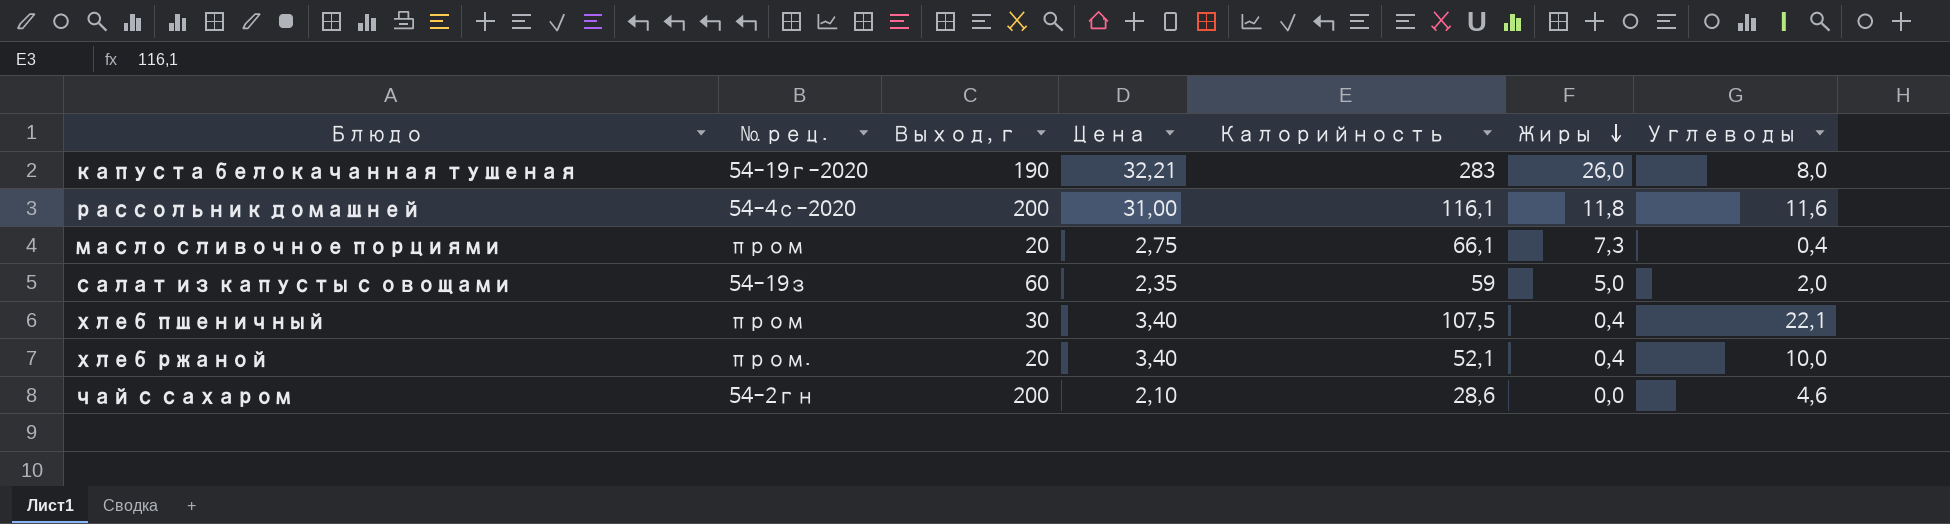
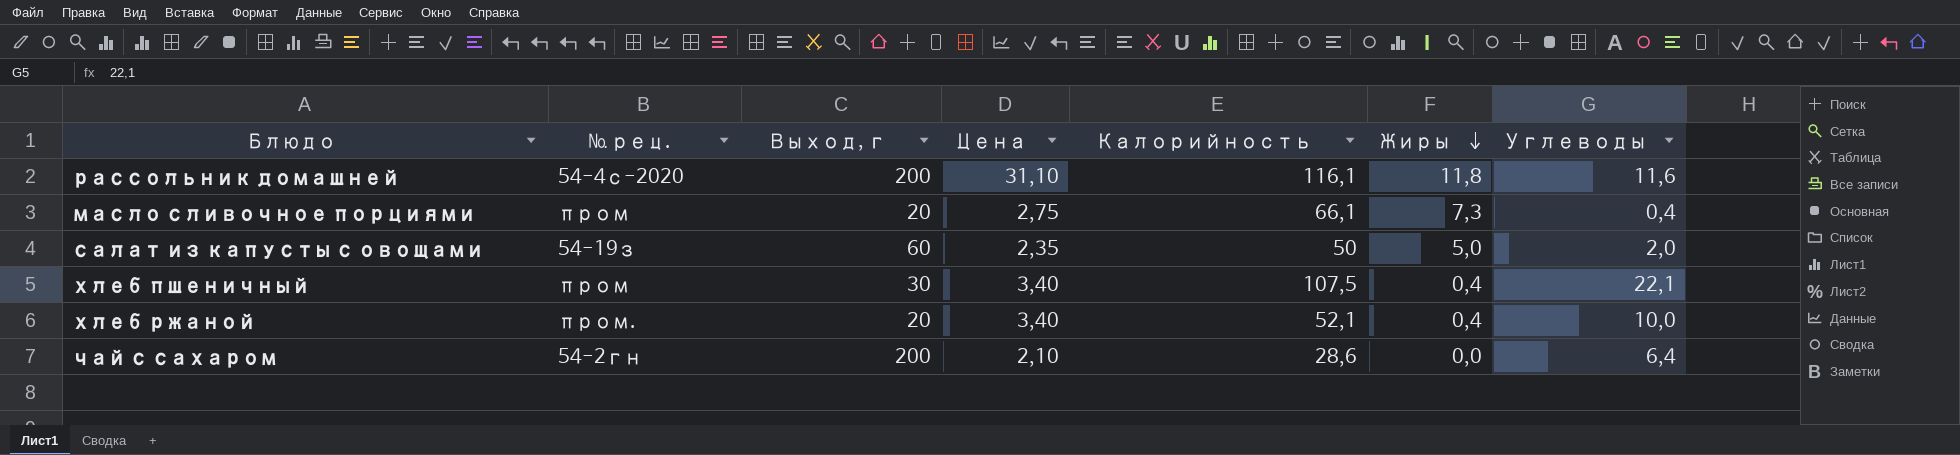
row капуста белокачанная тушеная: 54-19г-2020 | 190 | 32,21 | 283 | 26,0 | 8,0 -> none
рассольник домашней | Цена: 31,00 -> 31,10
салат из капусты с овощами | Калорийность: 59 -> 50
чай с сахаром | Углеводы: 4,6 -> 6,4

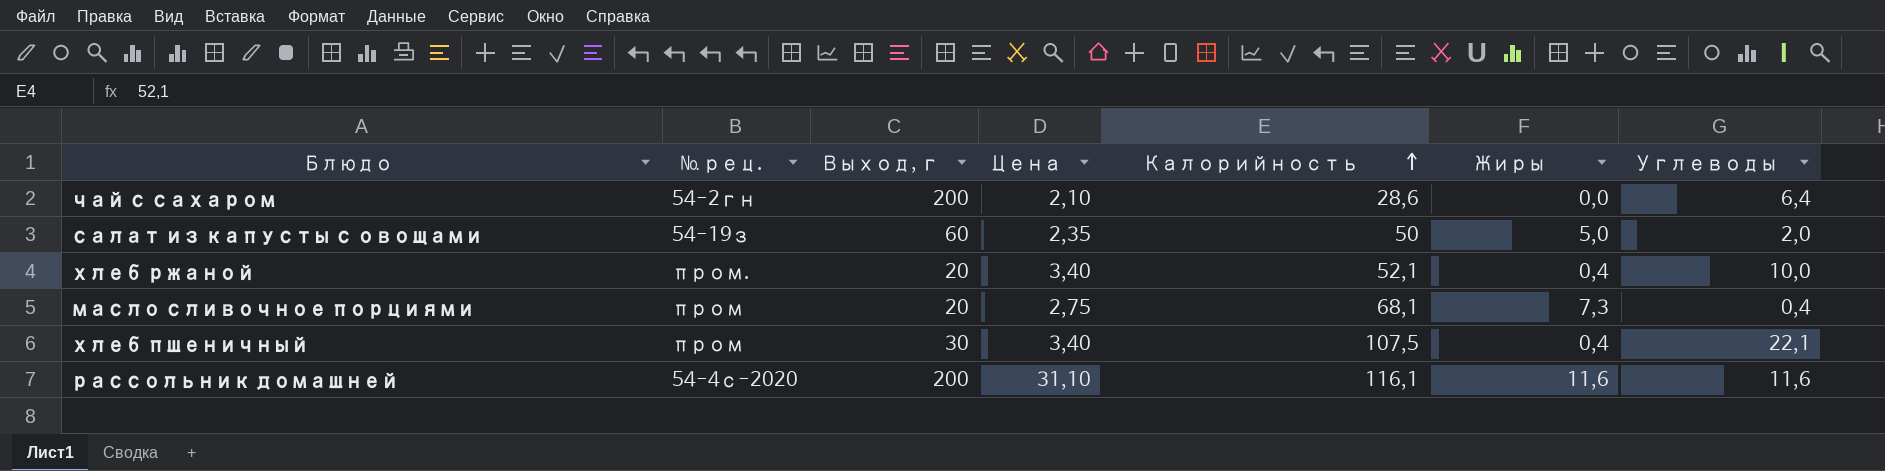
row order: Жиры descending -> Калорийность ascending
масло сливочное порциями | Калорийность: 66,1 -> 68,1
рассольник домашней | Жиры: 11,8 -> 11,6

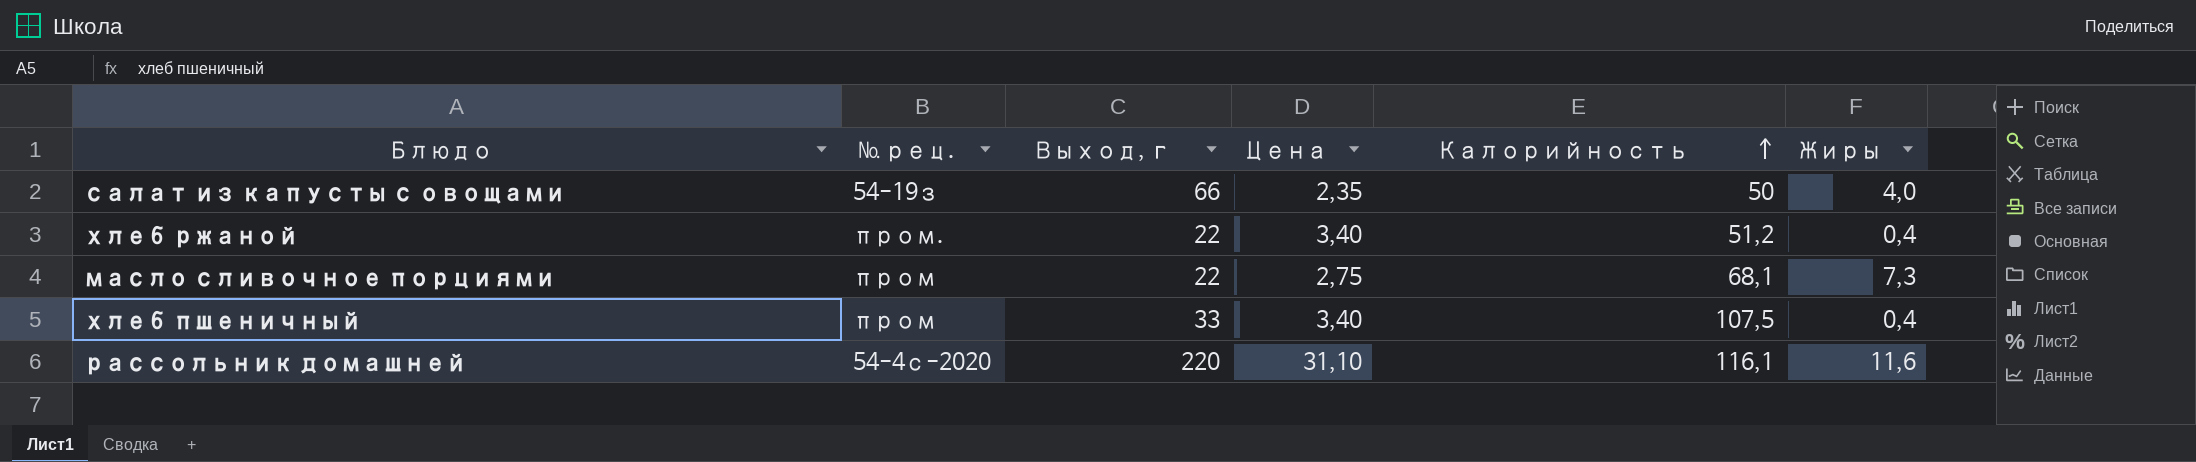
column Углеводы | position: 7 -> none
row чай с сахаром: 54-2гн | 200 | 2,10 | 28,6 | 0,0 | 6,4 -> none
салат из капусты с овощами | Выход, г: 60 -> 66
салат из капусты с овощами | Жиры: 5,0 -> 4,0
хлеб ржаной | Выход, г: 20 -> 22
хлеб ржаной | Калорийность: 52,1 -> 51,2
масло сливочное порциями | Выход, г: 20 -> 22
хлеб пшеничный | Выход, г: 30 -> 33
рассольник домашней | Выход, г: 200 -> 220

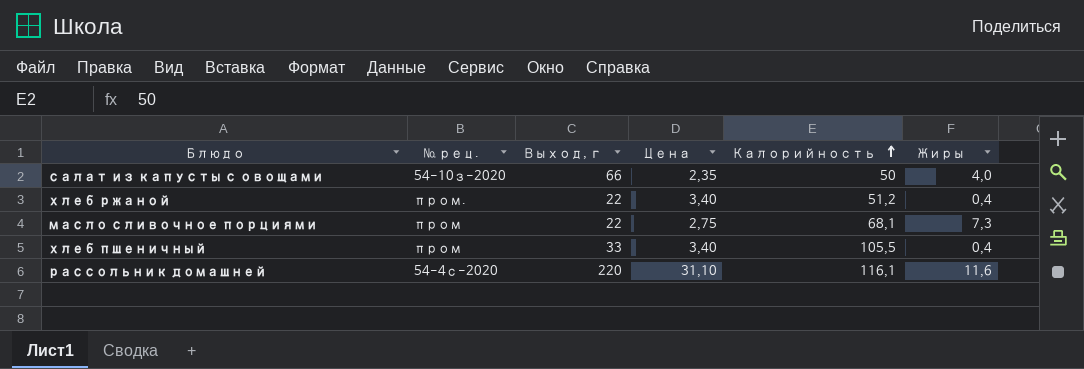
салат из капусты с овощами | № рец.: 54-19з -> 54-10з-2020
хлеб пшеничный | Калорийность: 107,5 -> 105,5

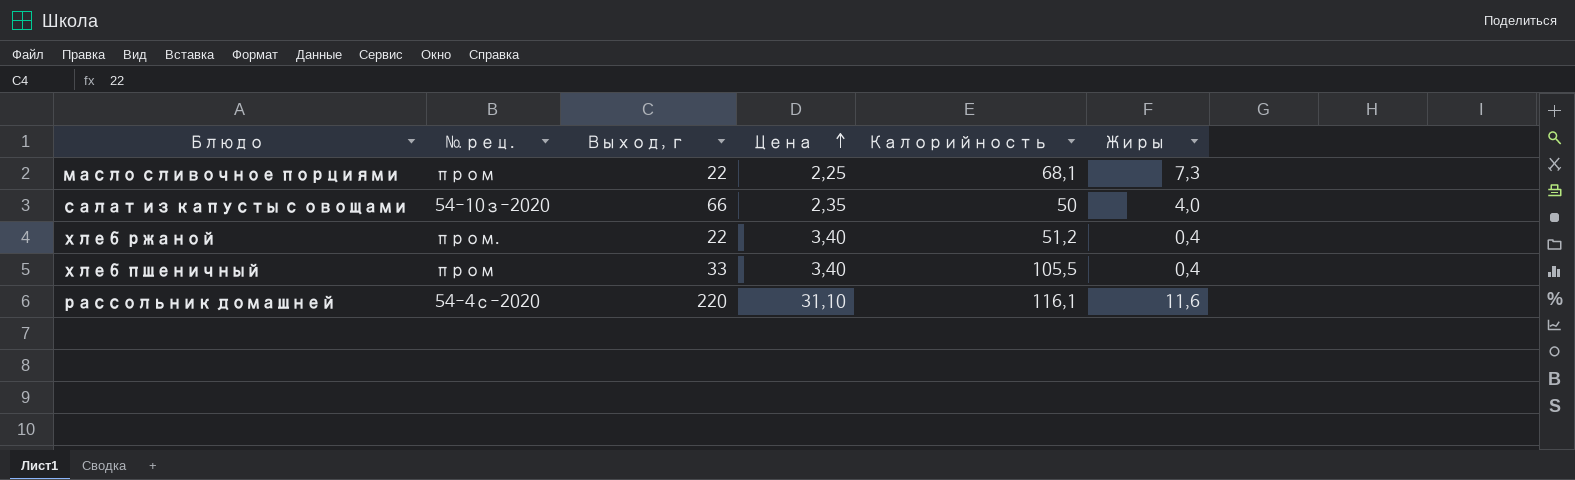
row order: Калорийность ascending -> Цена ascending
масло сливочное порциями | Цена: 2,75 -> 2,25

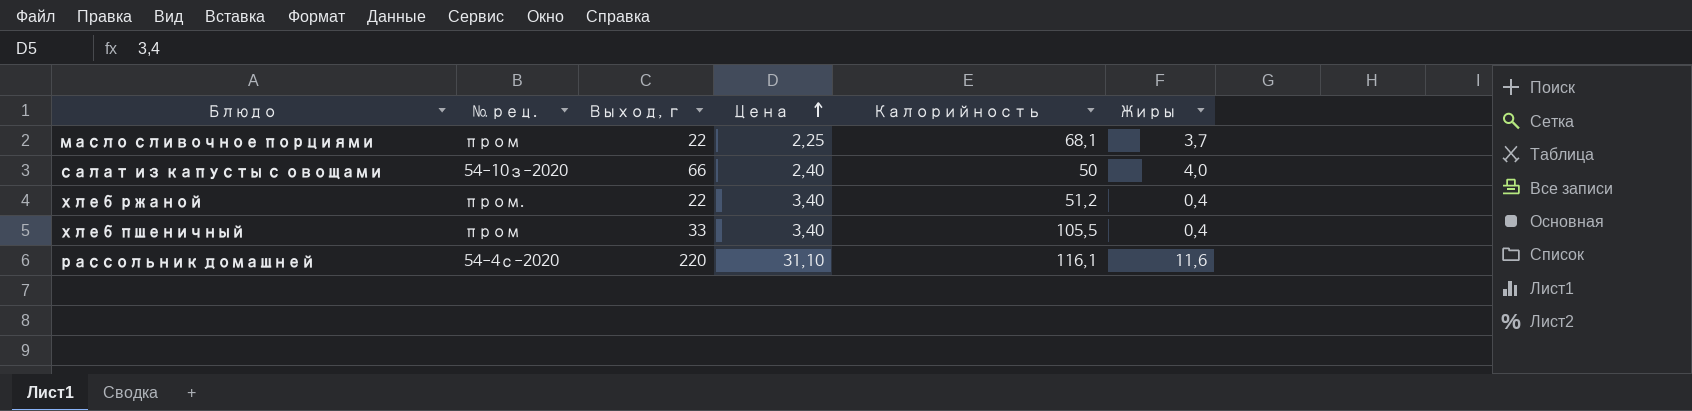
масло сливочное порциями | Жиры: 7,3 -> 3,7
салат из капусты с овощами | Цена: 2,35 -> 2,40

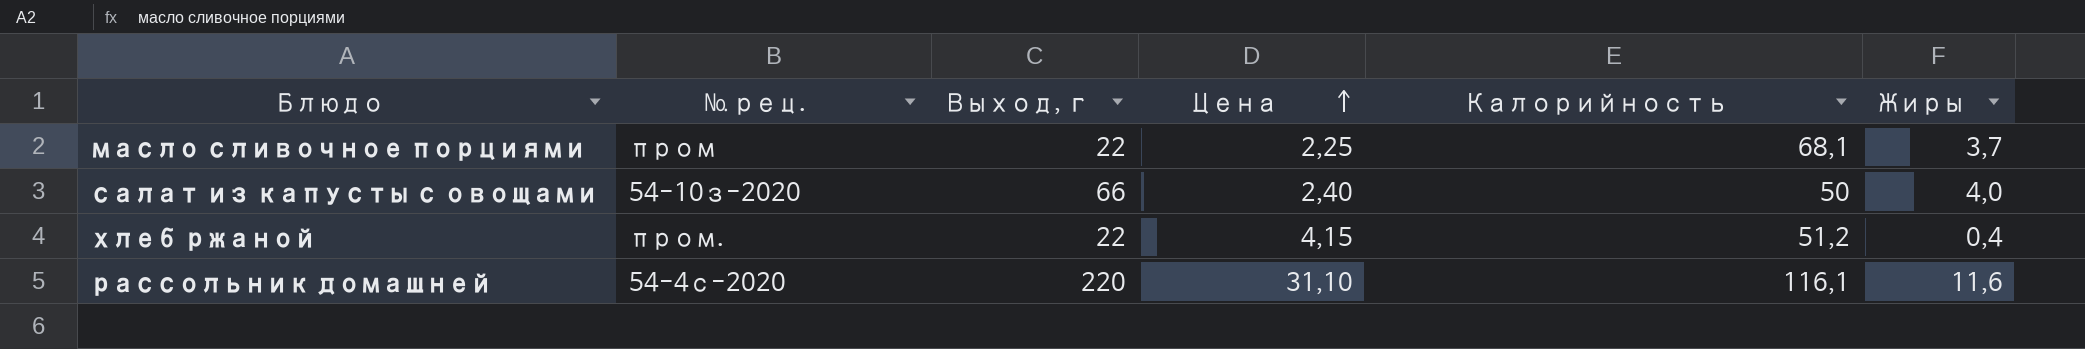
row хлеб пшеничный: пром | 33 | 3,40 | 105,5 | 0,4 -> none
хлеб ржаной | Цена: 3,40 -> 4,15

